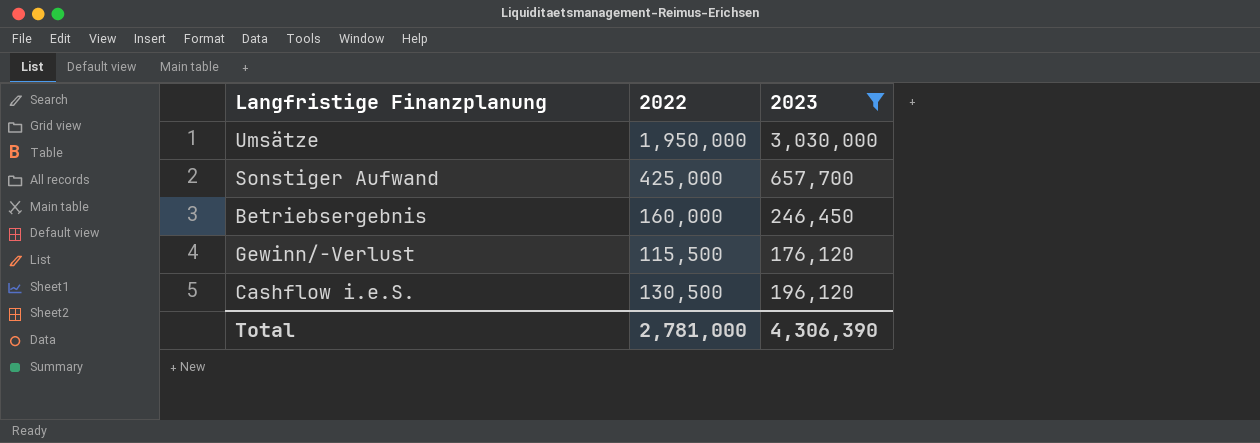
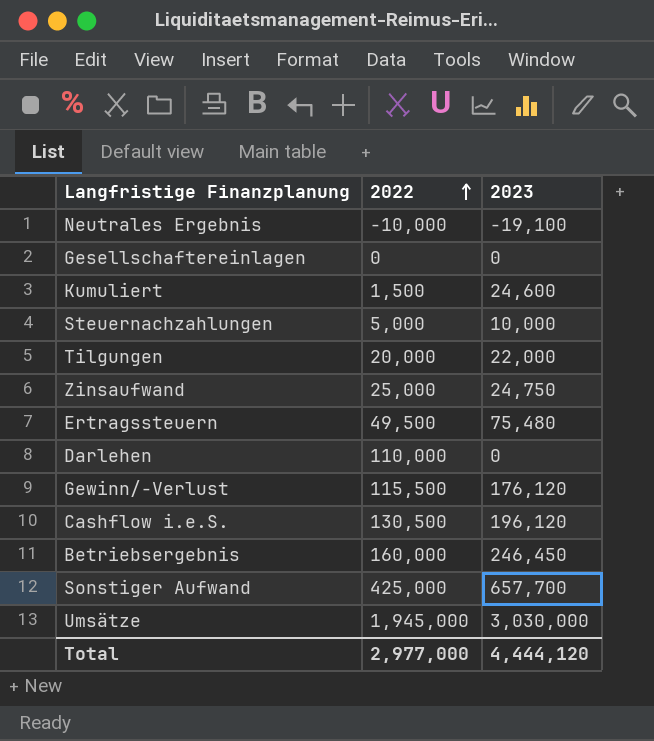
filter: 2023 >= 176,120 -> none
row order: none -> 2022 ascending
Umsätze | 2022: 1,950,000 -> 1,945,000
Total | 2022: 2,781,000 -> 2,977,000
Total | 2023: 4,306,390 -> 4,444,120

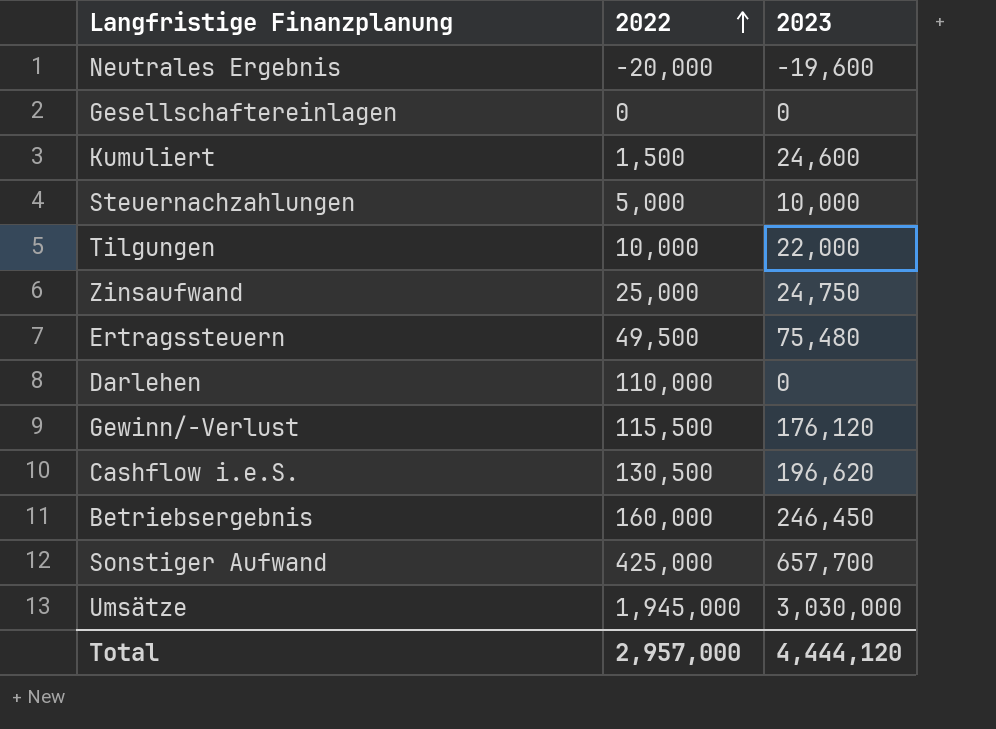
Neutrales Ergebnis | 2022: -10,000 -> -20,000
Neutrales Ergebnis | 2023: -19,100 -> -19,600
Tilgungen | 2022: 20,000 -> 10,000
Cashflow i.e.S. | 2023: 196,120 -> 196,620
Total | 2022: 2,977,000 -> 2,957,000

